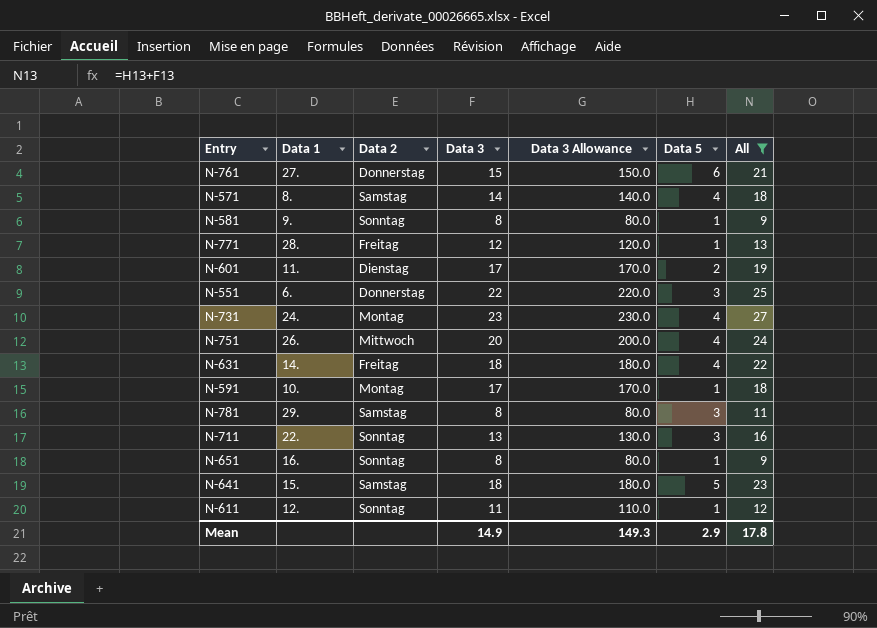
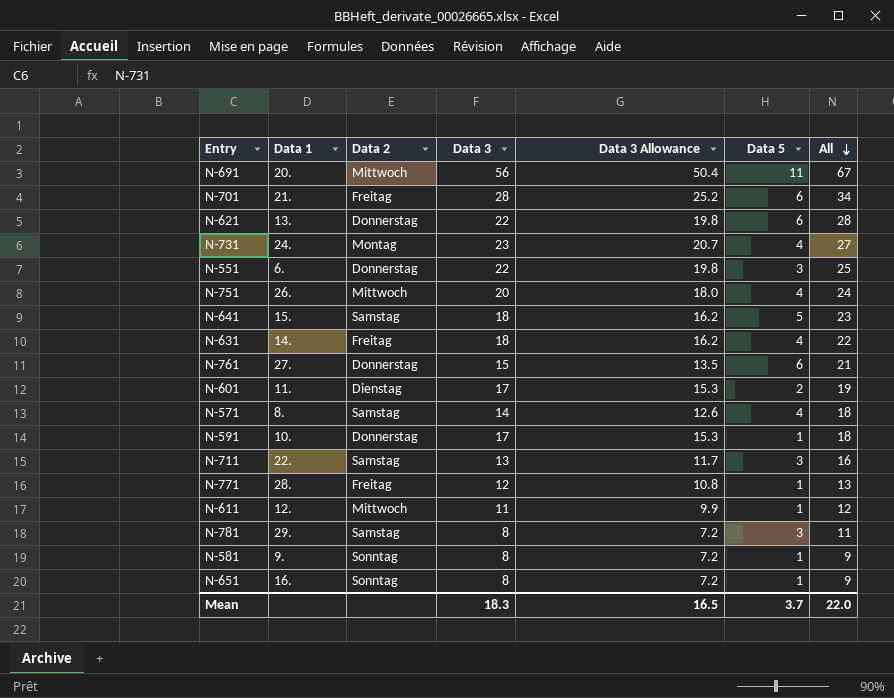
filter: All <= 27 -> none
row order: none -> All descending
column Data 3 Allowance | formula: [Data 3] * 10 -> [Data 3] * 0.9
N-591 | Data 2: Montag -> Donnerstag
N-711 | Data 2: Sonntag -> Samstag
N-611 | Data 2: Sonntag -> Mittwoch
Mean | Data 3: 14.9 -> 18.3
Mean | Data 3 Allowance: 149.3 -> 16.5
Mean | Data 5: 2.9 -> 3.7
Mean | All: 17.8 -> 22.0

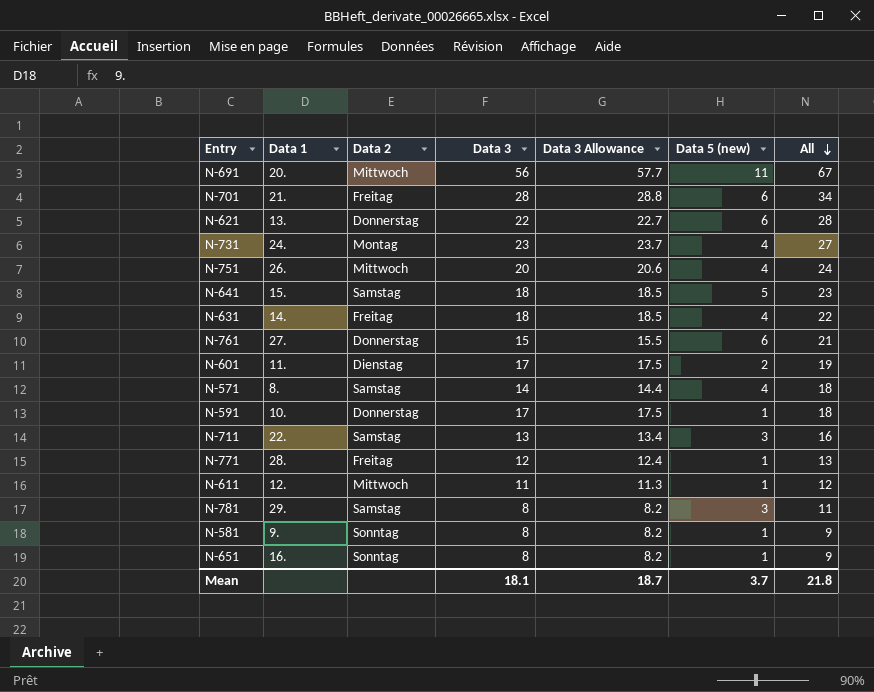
column Data 3 Allowance | formula: [Data 3] * 0.9 -> [Data 3] * 1.03
column name: Data 5 -> Data 5 (new)
row N-551: 6. | Donnerstag | 22 | 19.8 | 3 | 25 -> none
Mean | Data 3: 18.3 -> 18.1
Mean | Data 3 Allowance: 16.5 -> 18.7
Mean | All: 22.0 -> 21.8

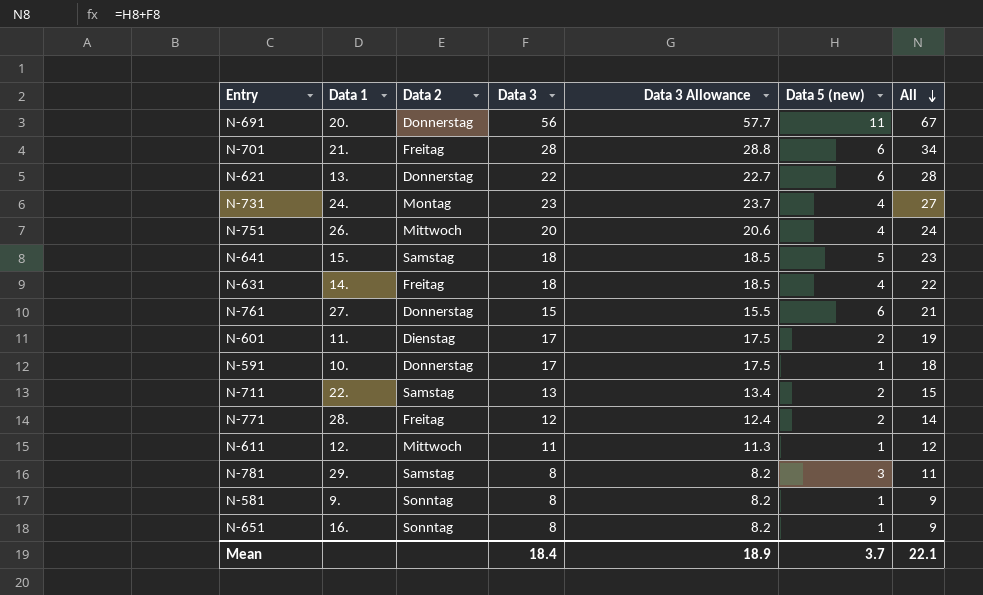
row N-571: 8. | Samstag | 14 | 14.4 | 4 | 18 -> none
N-691 | Data 2: Mittwoch -> Donnerstag
N-711 | Data 5 (new): 3 -> 2
N-711 | All: 16 -> 15
N-771 | Data 5 (new): 1 -> 2
N-771 | All: 13 -> 14
Mean | Data 3: 18.1 -> 18.4
Mean | Data 3 Allowance: 18.7 -> 18.9
Mean | All: 21.8 -> 22.1

